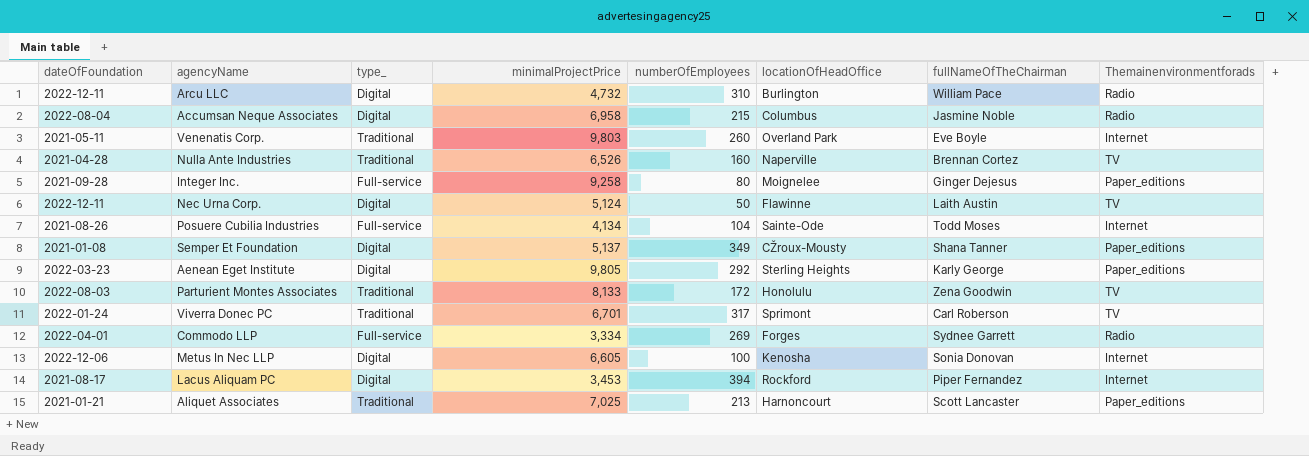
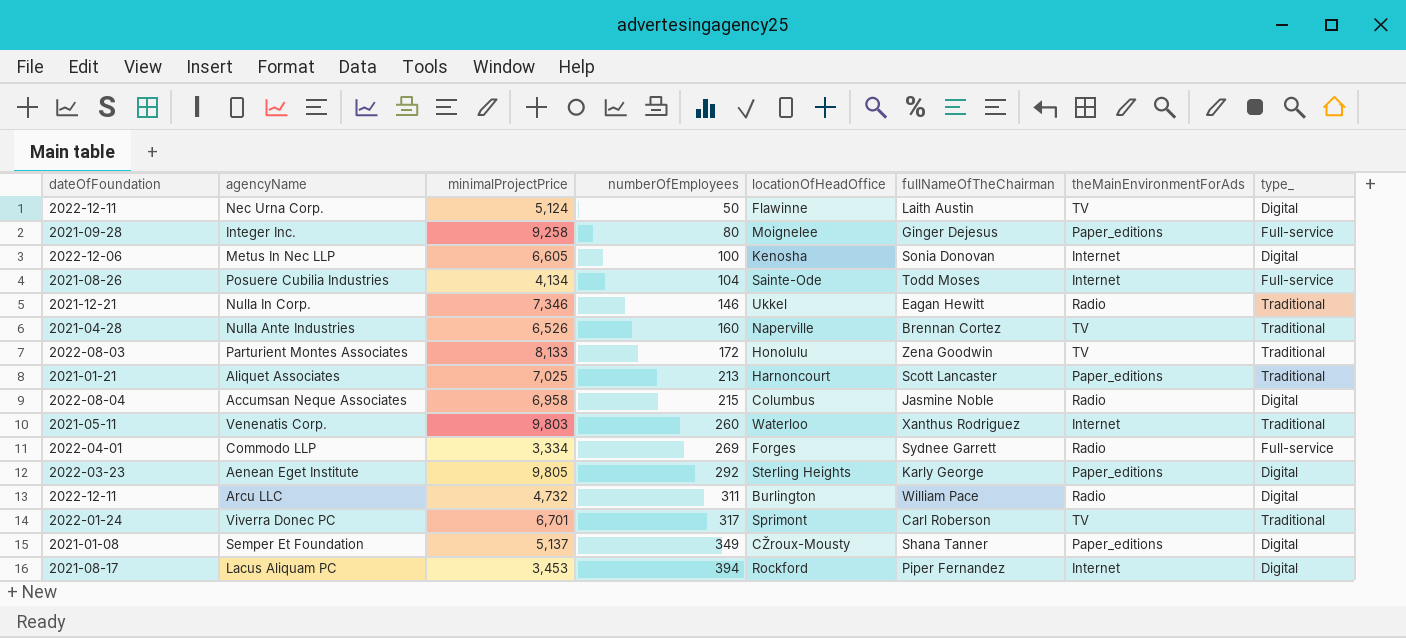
row order: none -> numberOfEmployees ascending
column name: Themainenvironmentforads -> theMainEnvironmentForAds
column type_ | position: 3 -> 8
row Nulla In Corp.: none -> 2021-12-21 | 7,346 | 146 | Ukkel | Eagan Hewitt | Radio | Traditional
Venenatis Corp. | locationOfHeadOffice: Overland Park -> Waterloo
Venenatis Corp. | fullNameOfTheChairman: Eve Boyle -> Xanthus Rodriguez
Arcu LLC | numberOfEmployees: 310 -> 311

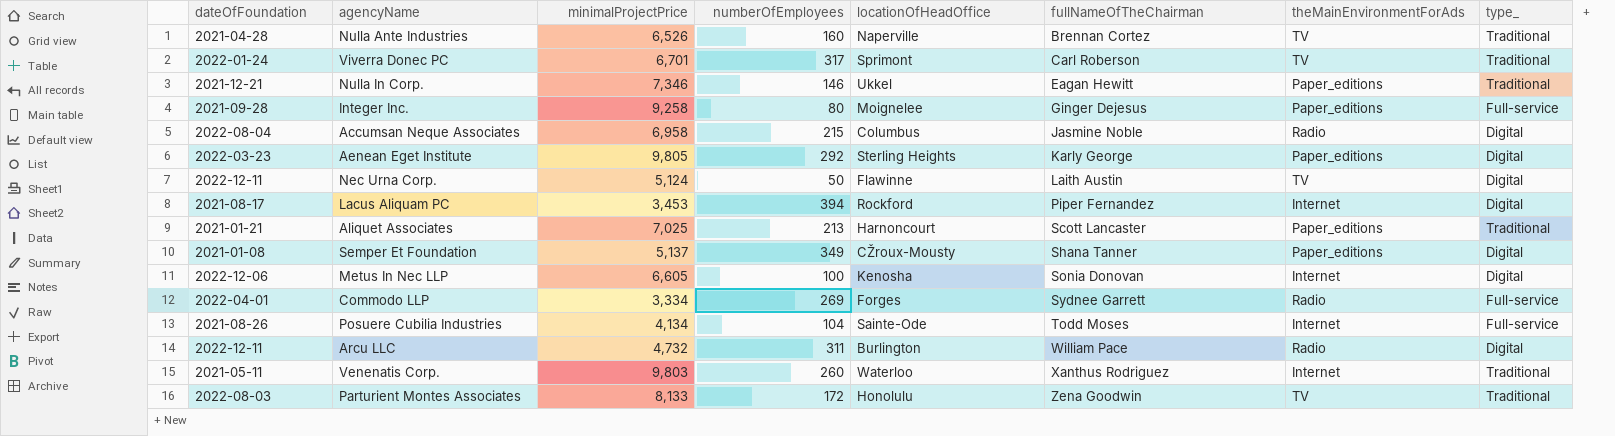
row order: numberOfEmployees ascending -> fullNameOfTheChairman ascending
Nulla In Corp. | theMainEnvironmentForAds: Radio -> Paper_editions

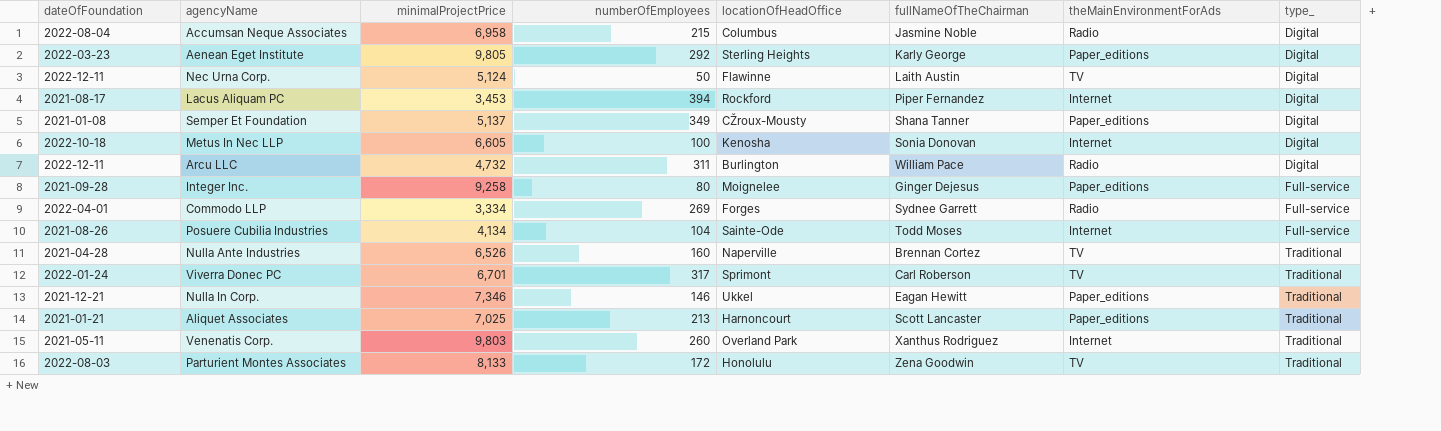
row order: fullNameOfTheChairman ascending -> type_ ascending
Metus In Nec LLP | dateOfFoundation: 2022-12-06 -> 2022-10-18
Venenatis Corp. | locationOfHeadOffice: Waterloo -> Overland Park

